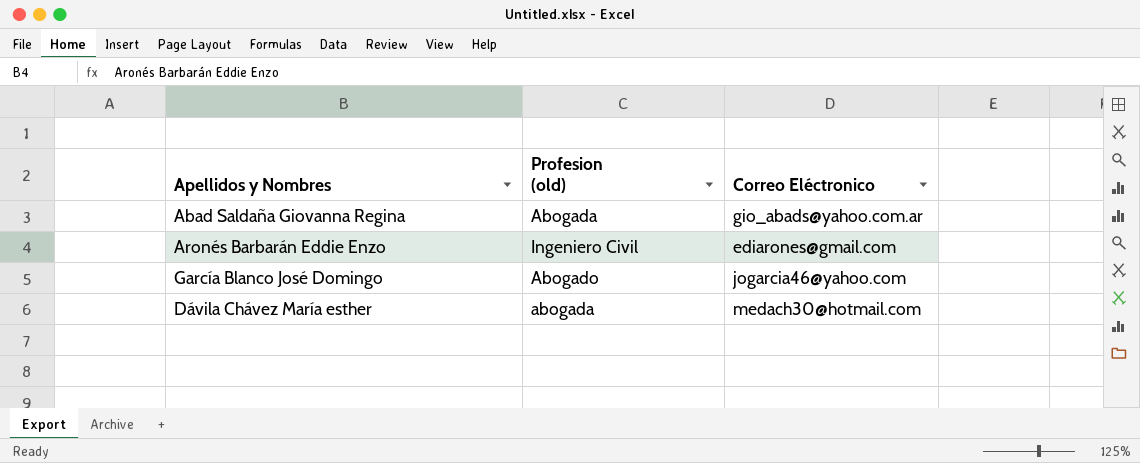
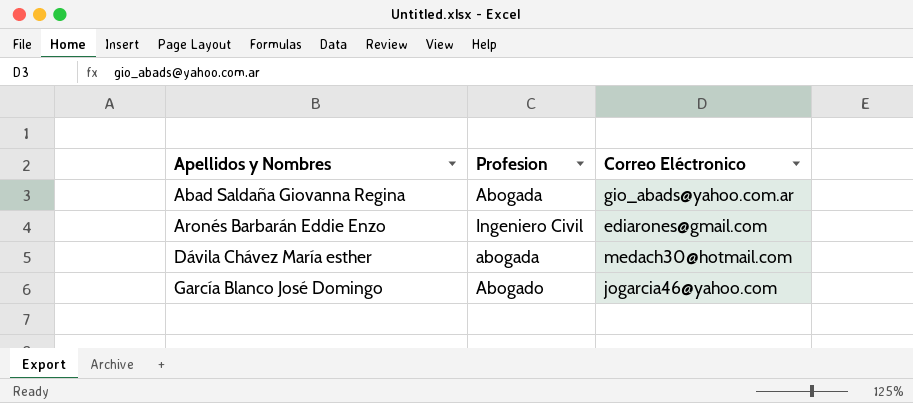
row order: none -> Apellidos y Nombres ascending
column name: Profesion (old) -> Profesion

